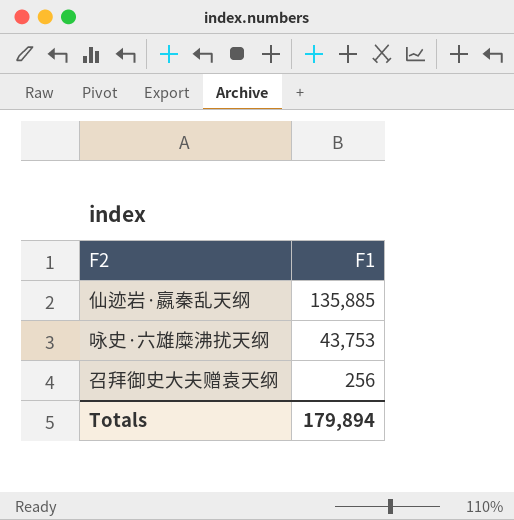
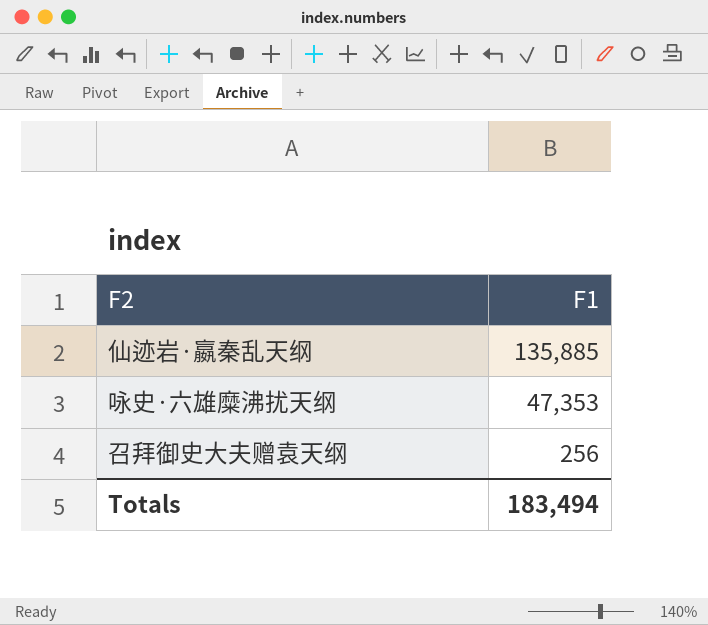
咏史·六雄糜沸扰天纲 | F1: 43,753 -> 47,353
Totals | F1: 179,894 -> 183,494

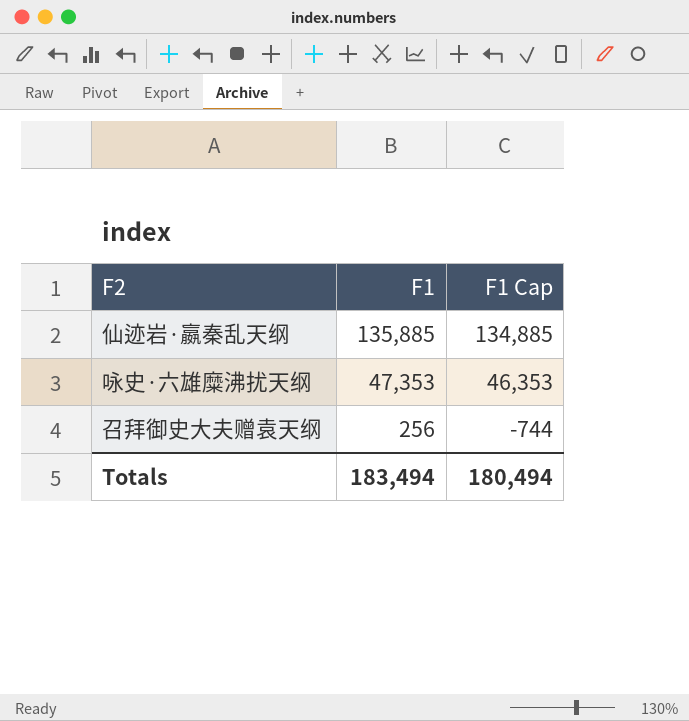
column F1 Cap | formula: none -> [F1] - 1000

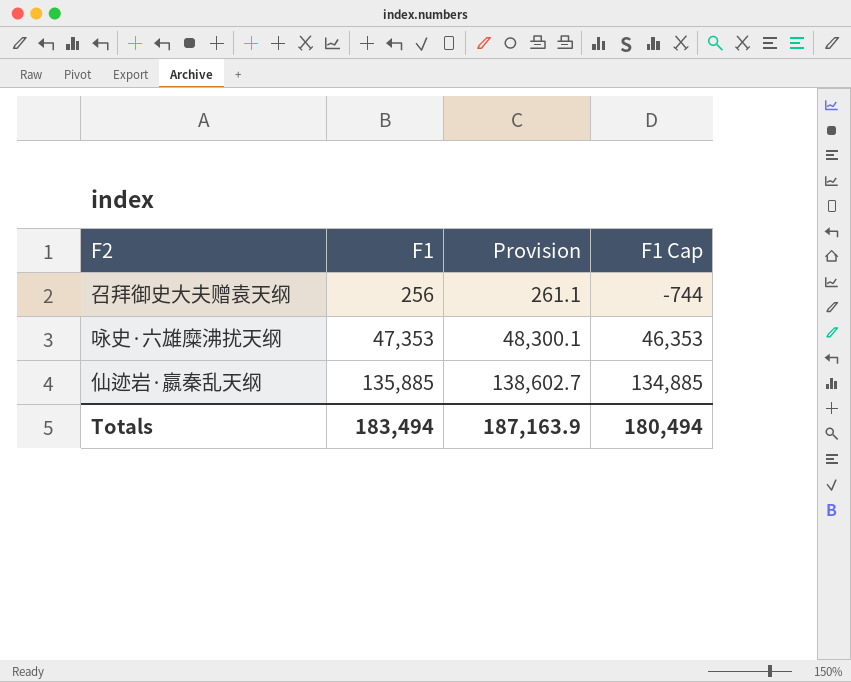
row order: F1 descending -> F1 ascending
column Provision | formula: none -> [F1] * 1.02

